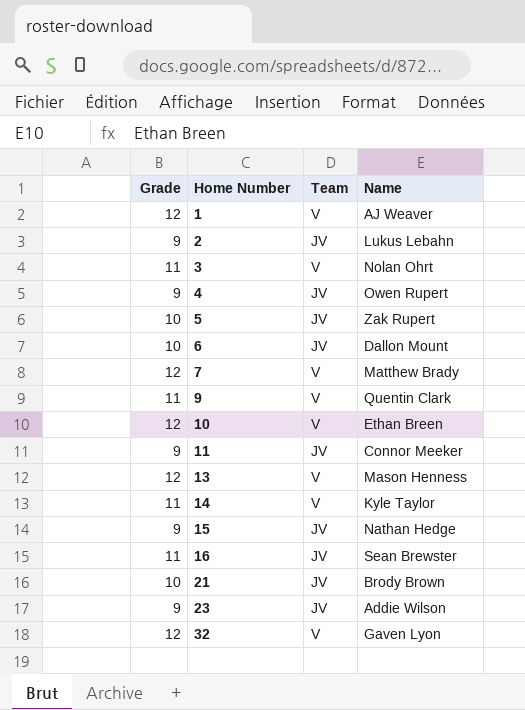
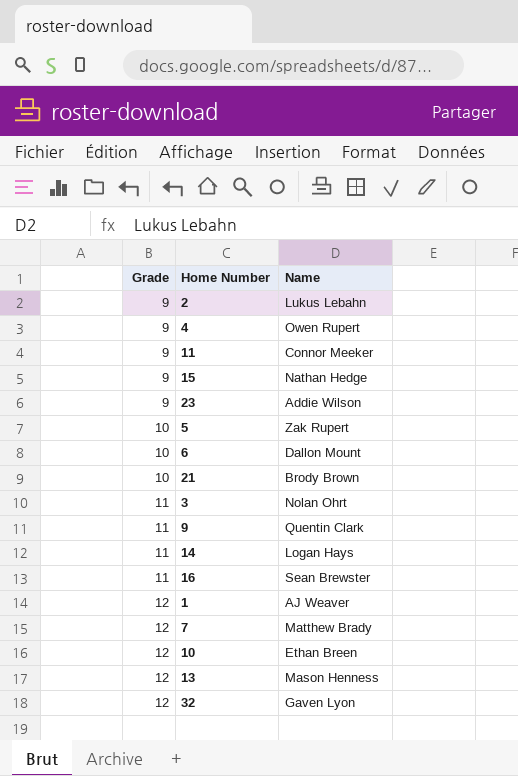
row order: Home Number ascending -> Grade ascending
column Team | position: 3 -> none
14 | Name: Kyle Taylor -> Logan Hays

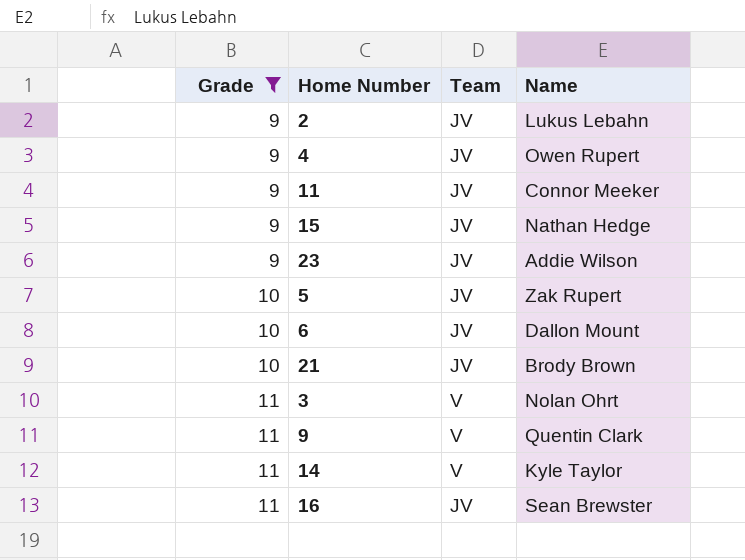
filter: none -> Grade != 12
column Team | position: none -> 3
14 | Name: Logan Hays -> Kyle Taylor

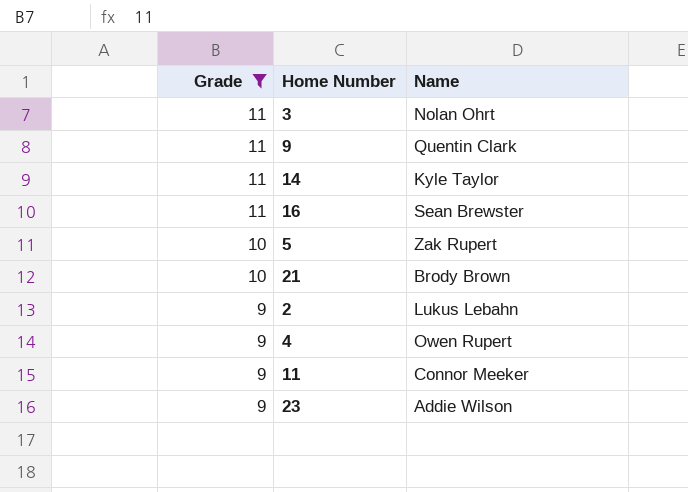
row order: Grade ascending -> Grade descending
column Team | position: 3 -> none
row 15: 9 | JV | Nathan Hedge -> none
row 6: 10 | JV | Dallon Mount -> none

